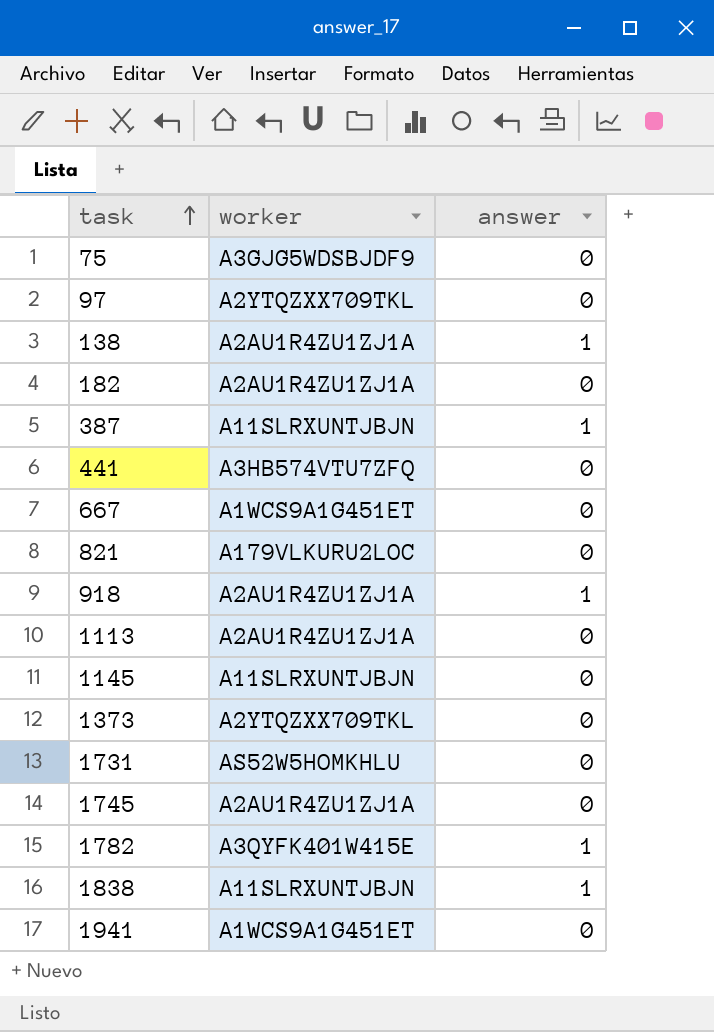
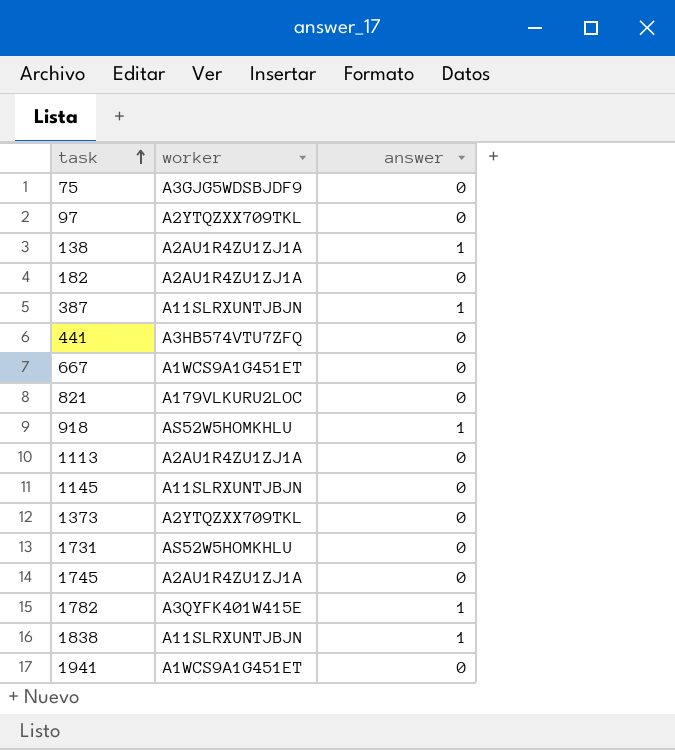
918 | worker: A2AU1R4ZU1ZJ1A -> AS52W5HOMKHLU

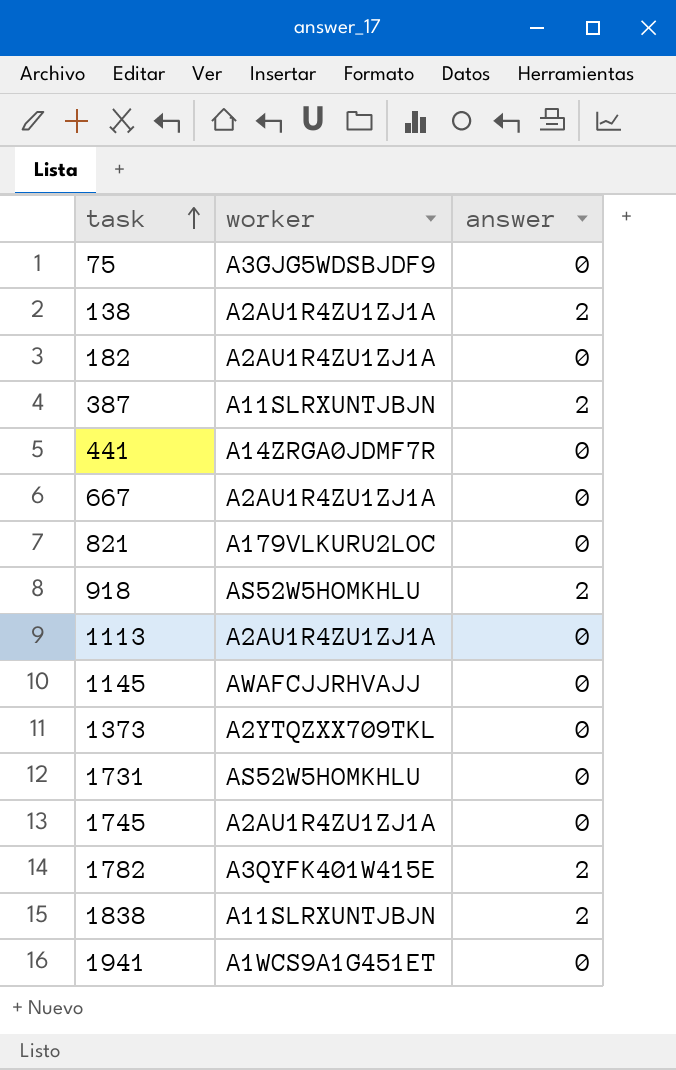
row 97: A2YTQZXX709TKL | 0 -> none
138 | answer: 1 -> 2
387 | answer: 1 -> 2
441 | worker: A3HB574VTU7ZFQ -> A14ZRGA0JDMF7R
667 | worker: A1WCS9A1G451ET -> A2AU1R4ZU1ZJ1A
918 | answer: 1 -> 2
1145 | worker: A11SLRXUNTJBJN -> AWAFCJJRHVAJJ
1782 | answer: 1 -> 2
1838 | answer: 1 -> 2

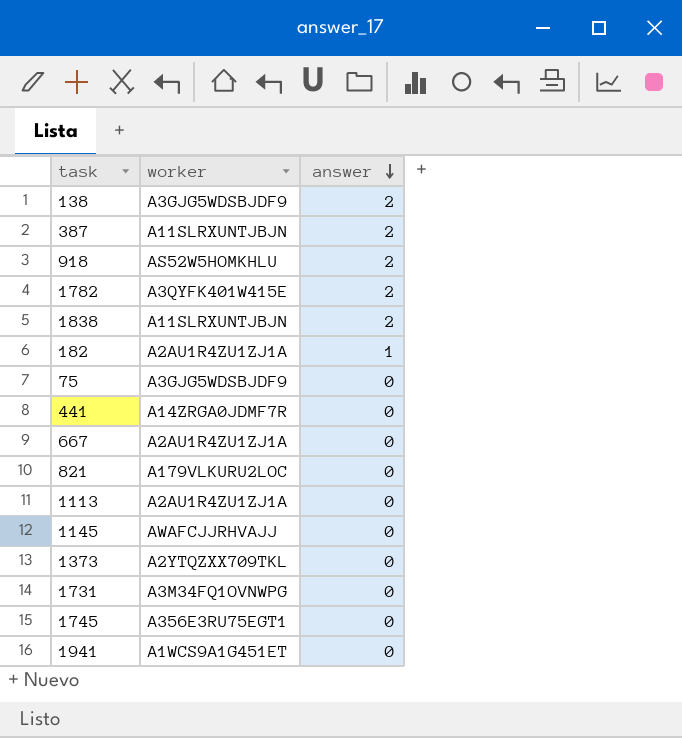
row order: task ascending -> answer descending
138 | worker: A2AU1R4ZU1ZJ1A -> A3GJG5WDSBJDF9
182 | answer: 0 -> 1
1731 | worker: AS52W5HOMKHLU -> A3M34FQ1OVNWPG
1745 | worker: A2AU1R4ZU1ZJ1A -> A356E3RU75EGT1

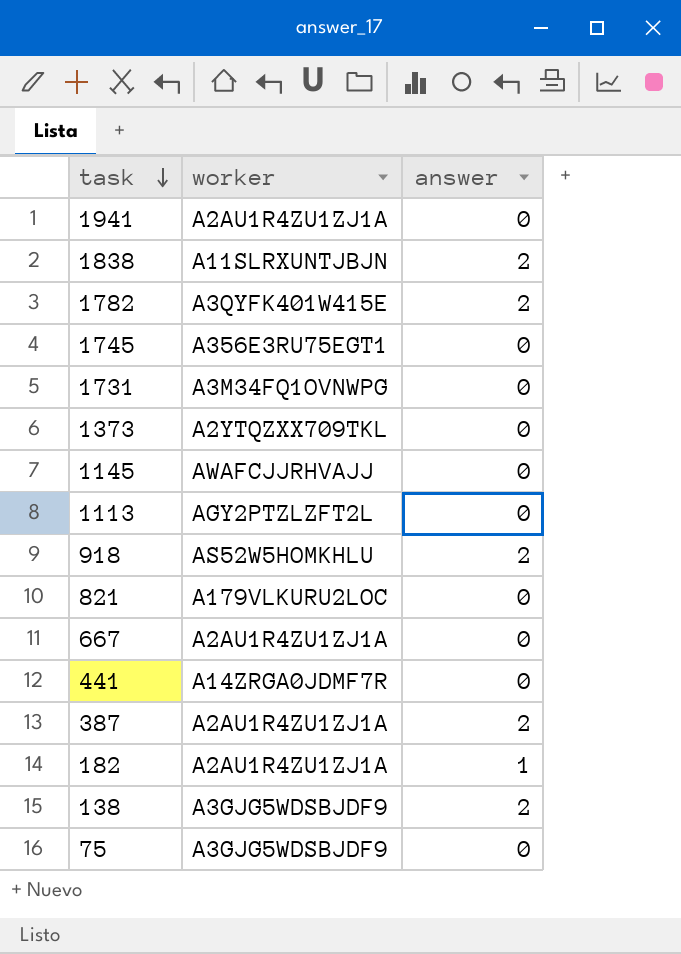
row order: answer descending -> task descending
1941 | worker: A1WCS9A1G451ET -> A2AU1R4ZU1ZJ1A
1113 | worker: A2AU1R4ZU1ZJ1A -> AGY2PTZLZFT2L
387 | worker: A11SLRXUNTJBJN -> A2AU1R4ZU1ZJ1A

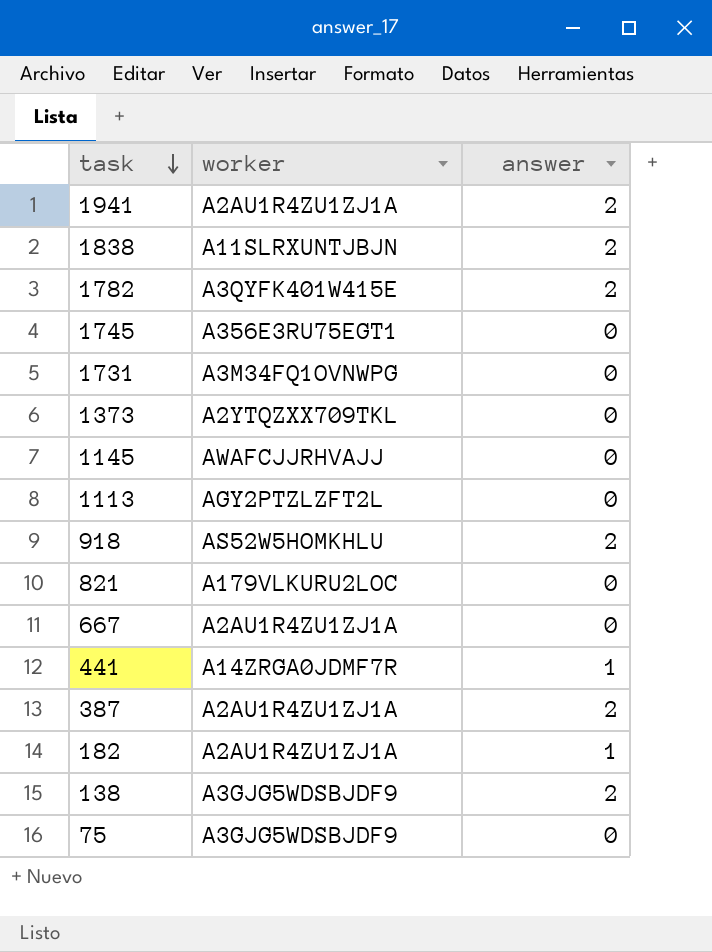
1941 | answer: 0 -> 2
441 | answer: 0 -> 1

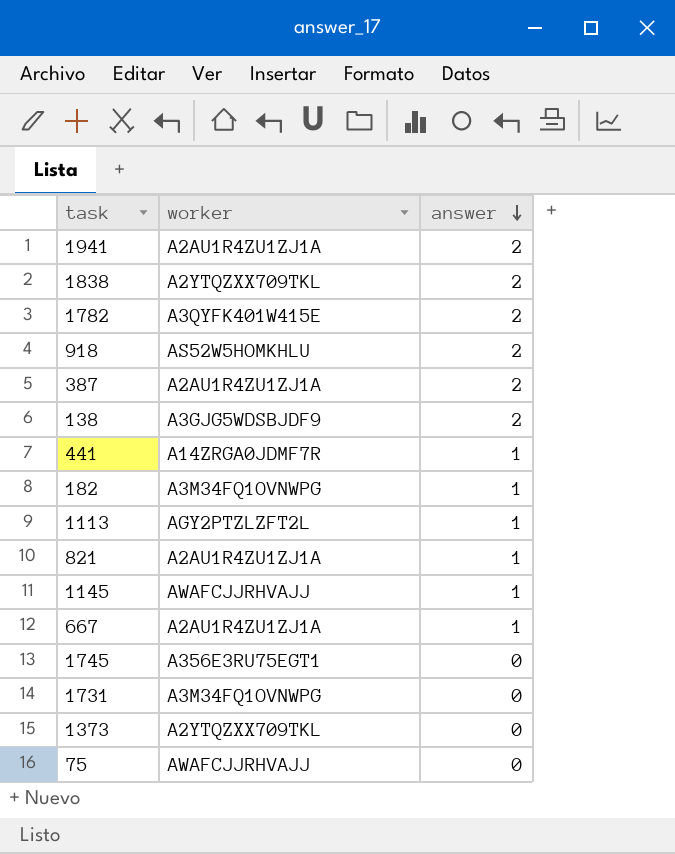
row order: task descending -> answer descending
1838 | worker: A11SLRXUNTJBJN -> A2YTQZXX709TKL
182 | worker: A2AU1R4ZU1ZJ1A -> A3M34FQ1OVNWPG
1113 | answer: 0 -> 1
821 | worker: A179VLKURU2LOC -> A2AU1R4ZU1ZJ1A
821 | answer: 0 -> 1
1145 | answer: 0 -> 1
667 | answer: 0 -> 1
75 | worker: A3GJG5WDSBJDF9 -> AWAFCJJRHVAJJ

